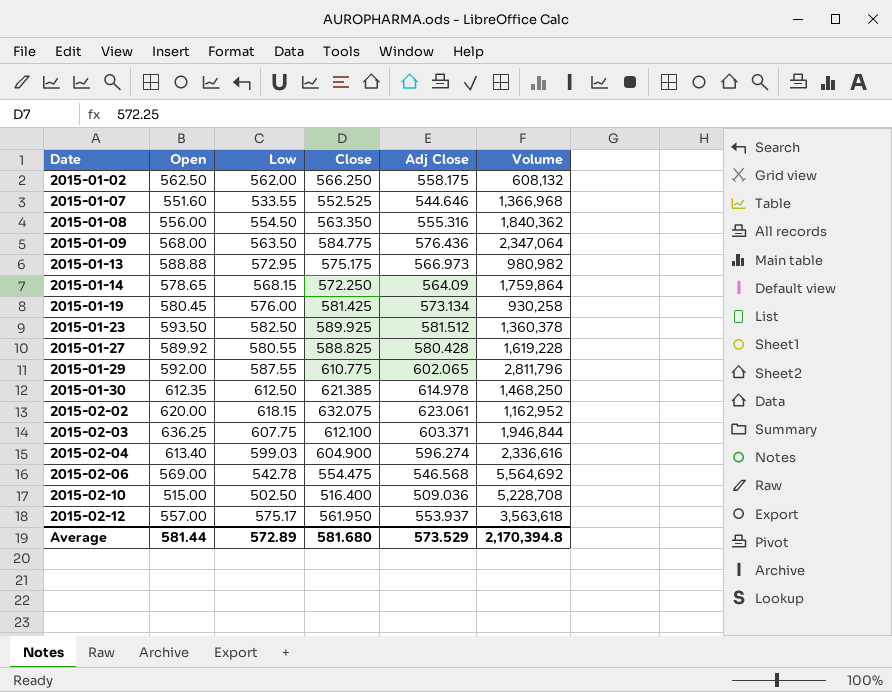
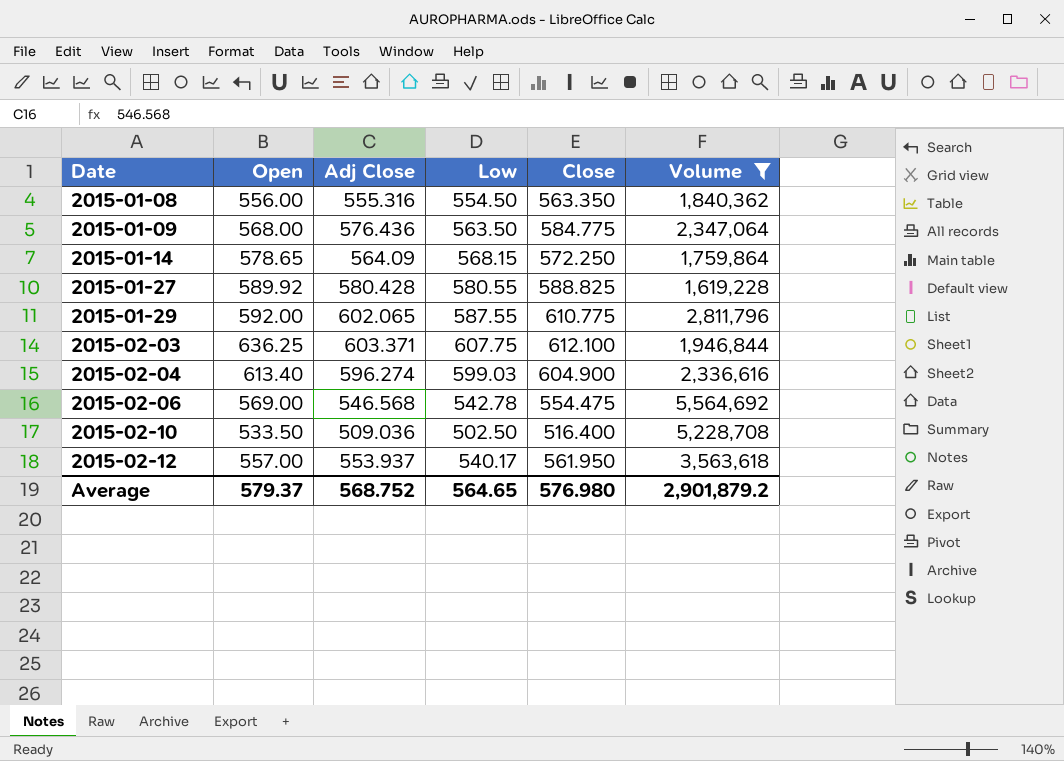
filter: none -> Volume >= 1,619,228
column Adj Close | position: 5 -> 3
2015-02-10 | Open: 515.00 -> 533.50
2015-02-12 | Low: 575.17 -> 540.17
Average | Open: 581.44 -> 579.37
Average | Adj Close: 573.529 -> 568.752
Average | Low: 572.89 -> 564.65
Average | Close: 581.680 -> 576.980
Average | Volume: 2,170,394.8 -> 2,901,879.2

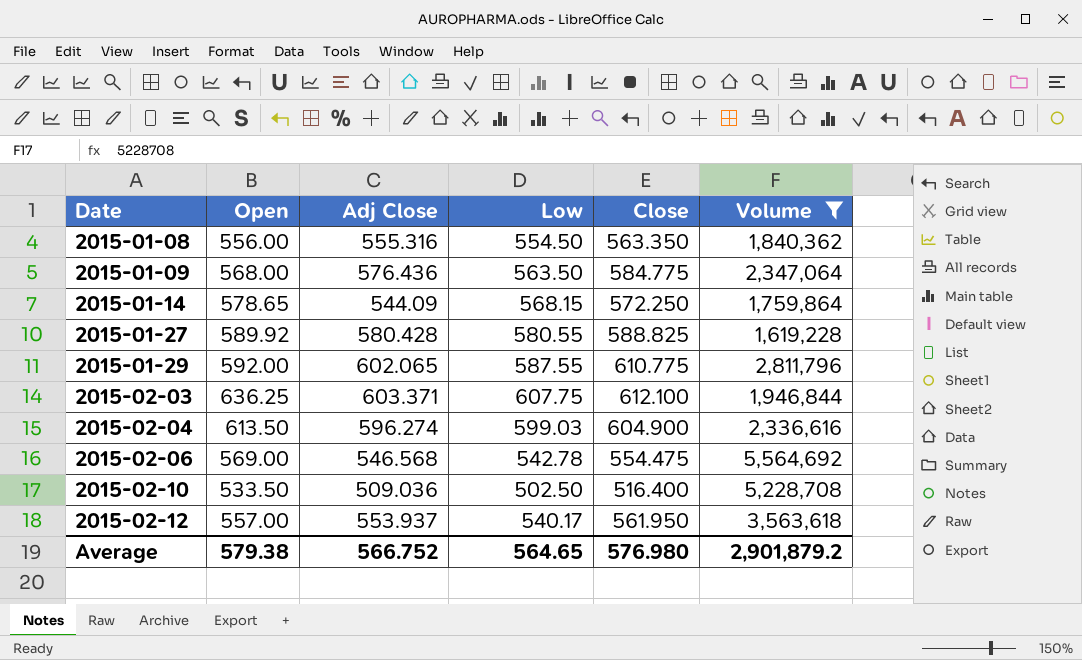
2015-01-14 | Adj Close: 564.09 -> 544.09
2015-02-04 | Open: 613.40 -> 613.50
Average | Open: 579.37 -> 579.38
Average | Adj Close: 568.752 -> 566.752

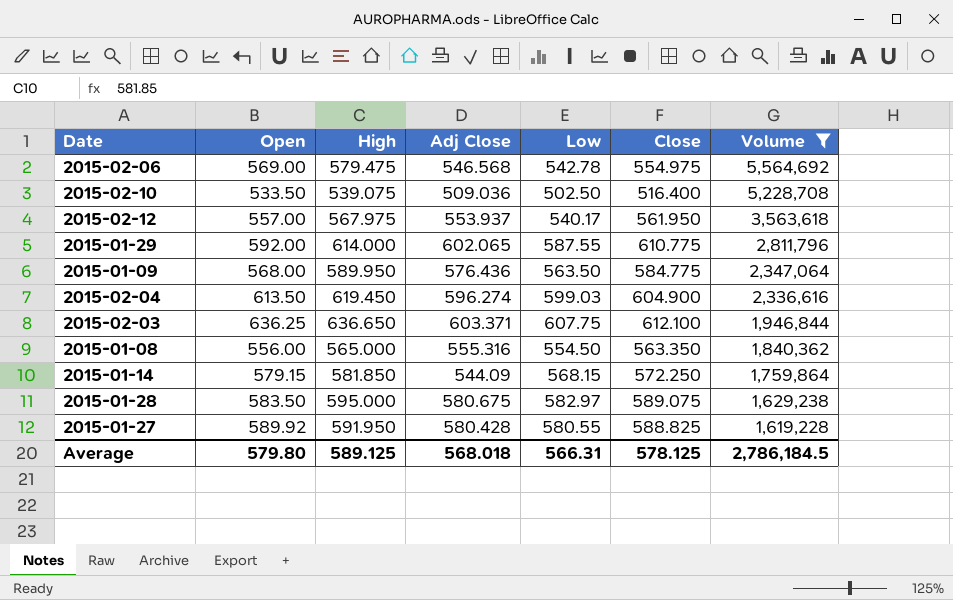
row order: Date ascending -> Volume descending
column High | position: none -> 3
2015-02-06 | Close: 554.475 -> 554.975
2015-01-14 | Open: 578.65 -> 579.15
row 2015-01-28: none -> 583.50 | 595.000 | 580.675 | 582.97 | 589.075 | 1,629,238
Average | Open: 579.38 -> 579.80
Average | Adj Close: 566.752 -> 568.018
Average | Low: 564.65 -> 566.31
Average | Close: 576.980 -> 578.125
Average | Volume: 2,901,879.2 -> 2,786,184.5

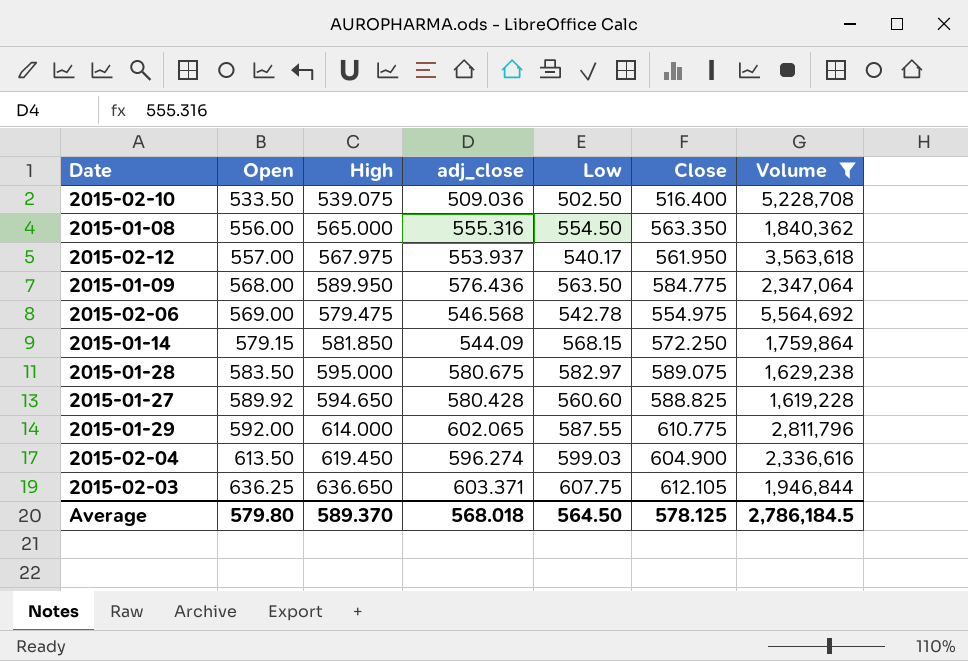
row order: Volume descending -> Open ascending
column name: Adj Close -> adj_close
2015-01-27 | High: 591.950 -> 594.650
2015-01-27 | Low: 580.55 -> 560.60
2015-02-03 | Close: 612.100 -> 612.105
Average | High: 589.125 -> 589.370
Average | Low: 566.31 -> 564.50

